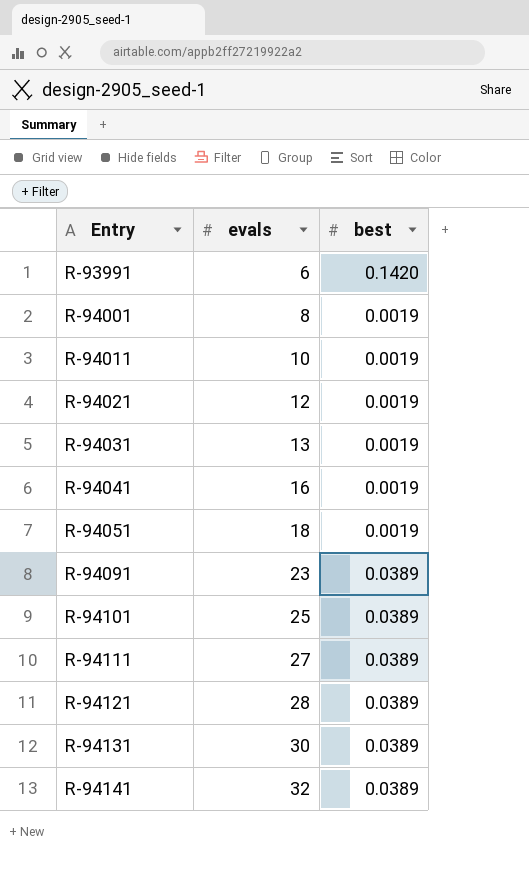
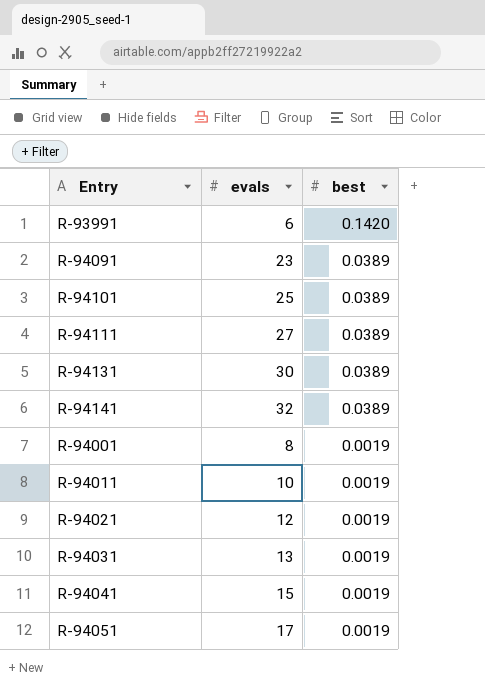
row order: Entry ascending -> best descending
row R-94121: 28 | 0.0389 -> none
R-94041 | evals: 16 -> 15
R-94051 | evals: 18 -> 17

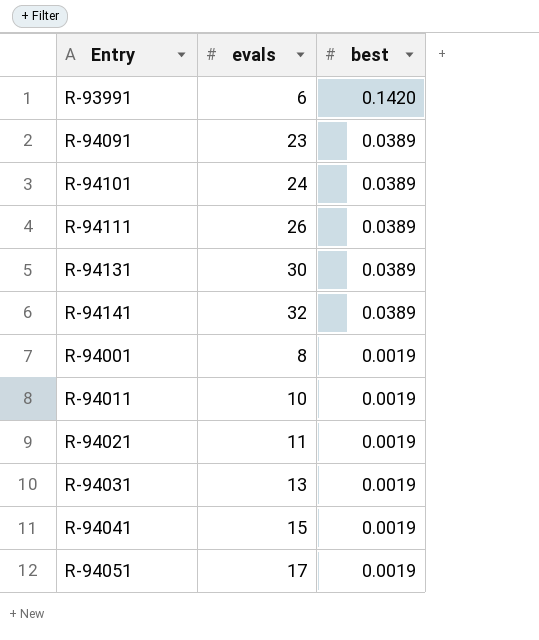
R-94101 | evals: 25 -> 24
R-94111 | evals: 27 -> 26
R-94021 | evals: 12 -> 11

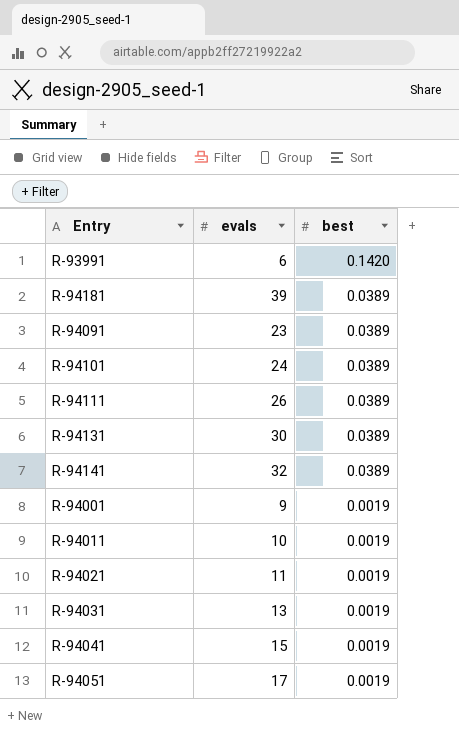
row R-94181: none -> 39 | 0.0389
R-94001 | evals: 8 -> 9

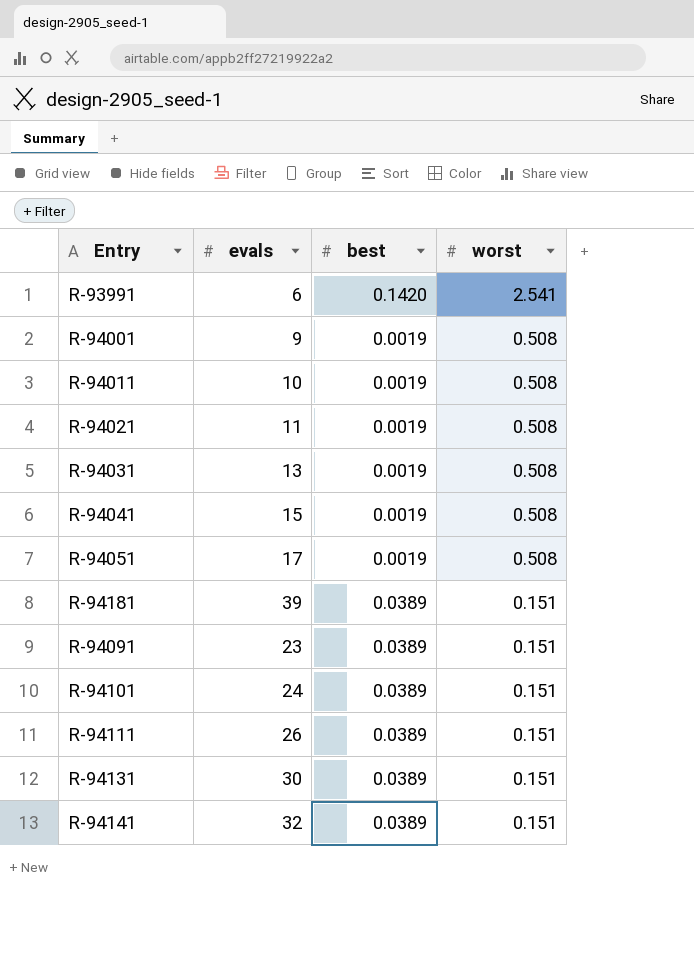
row order: best descending -> worst descending
column worst | position: none -> 4

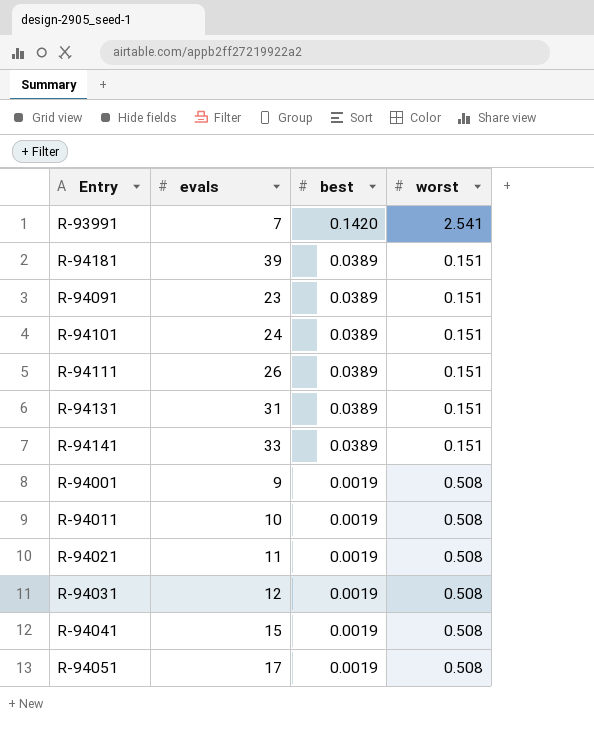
row order: worst descending -> best descending
R-93991 | evals: 6 -> 7
R-94131 | evals: 30 -> 31
R-94141 | evals: 32 -> 33
R-94031 | evals: 13 -> 12

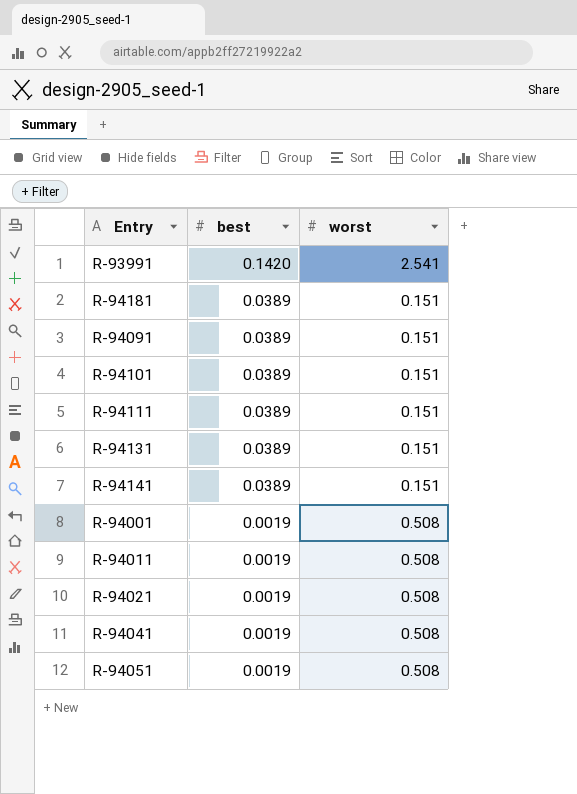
column evals | position: 2 -> none
row R-94031: 12 | 0.0019 | 0.508 -> none

